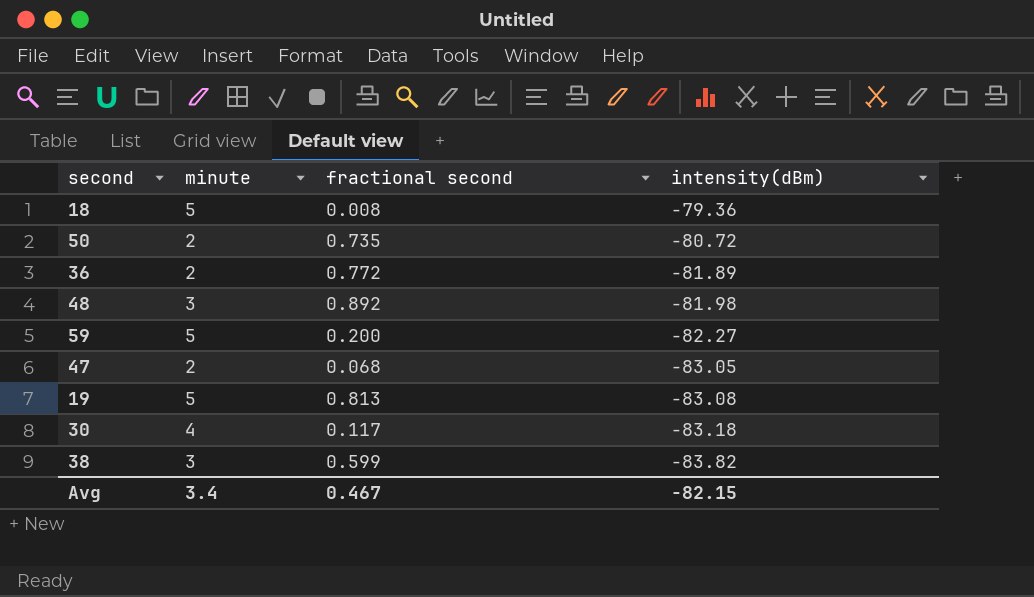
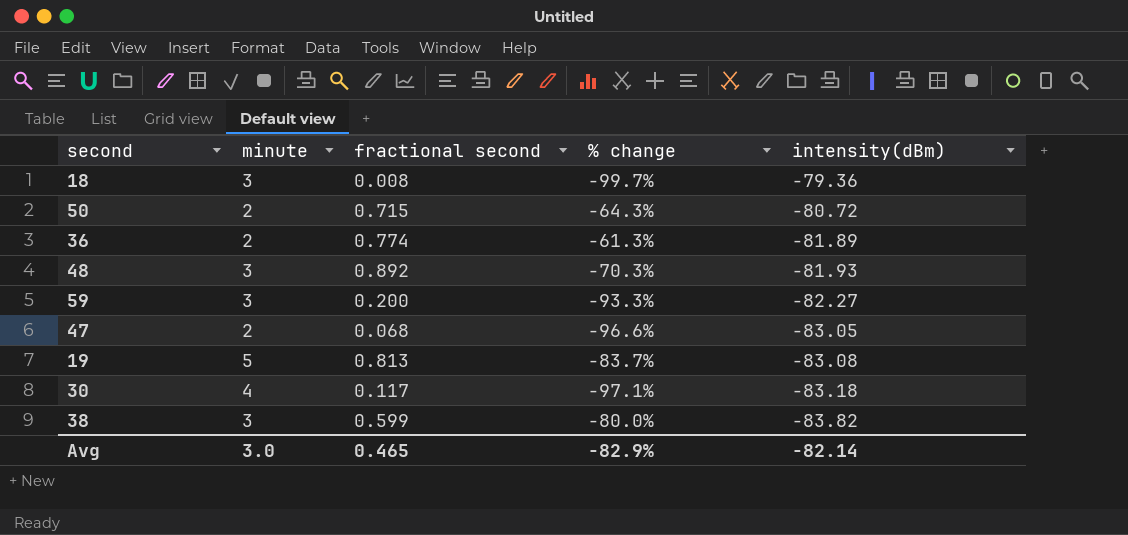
column % change | formula: none -> ([fractional second] - [minute]) / [minute]
18 | minute: 5 -> 3
50 | fractional second: 0.735 -> 0.715
36 | fractional second: 0.772 -> 0.774
48 | intensity(dBm): -81.98 -> -81.93
59 | minute: 5 -> 3
Avg | minute: 3.4 -> 3.0
Avg | fractional second: 0.467 -> 0.465
Avg | intensity(dBm): -82.15 -> -82.14

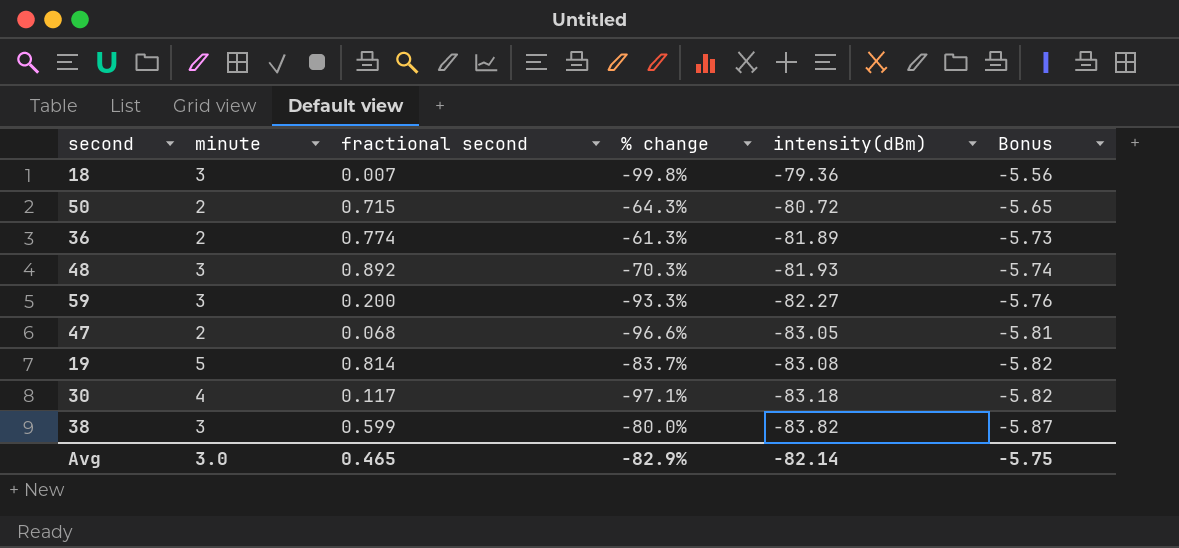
column Bonus | formula: none -> [intensity(dBm)] * 0.07
18 | fractional second: 0.008 -> 0.007
18 | % change: -99.7% -> -99.8%
19 | fractional second: 0.813 -> 0.814

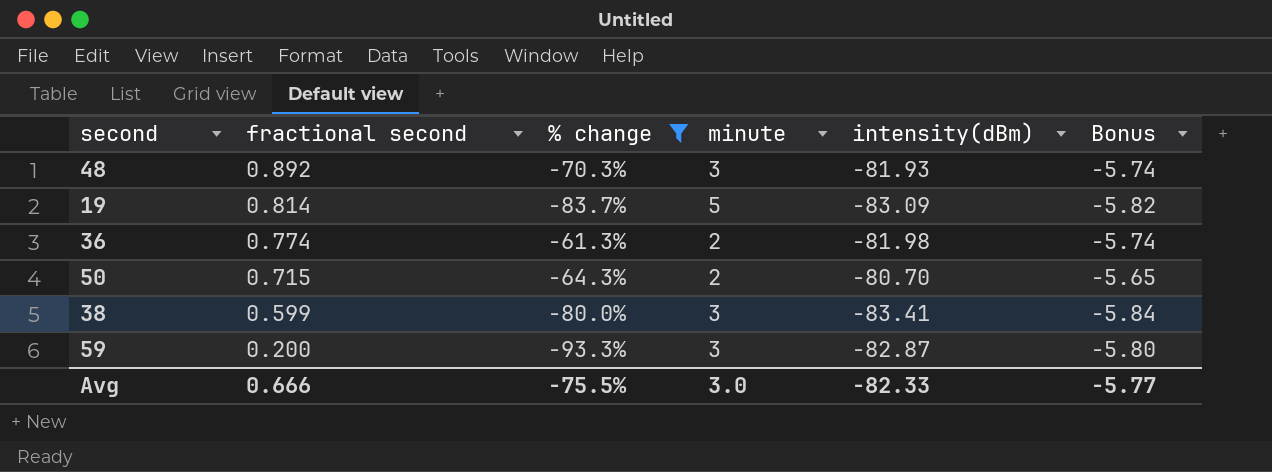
filter: none -> % change >= -93.3%
row order: intensity(dBm) descending -> fractional second descending
column minute | position: 2 -> 4
19 | intensity(dBm): -83.08 -> -83.09
36 | intensity(dBm): -81.89 -> -81.98
36 | Bonus: -5.73 -> -5.74
50 | intensity(dBm): -80.72 -> -80.70
38 | intensity(dBm): -83.82 -> -83.41
38 | Bonus: -5.87 -> -5.84
59 | intensity(dBm): -82.27 -> -82.87
59 | Bonus: -5.76 -> -5.80
Avg | fractional second: 0.465 -> 0.666
Avg | % change: -82.9% -> -75.5%
Avg | intensity(dBm): -82.14 -> -82.33
Avg | Bonus: -5.75 -> -5.77

